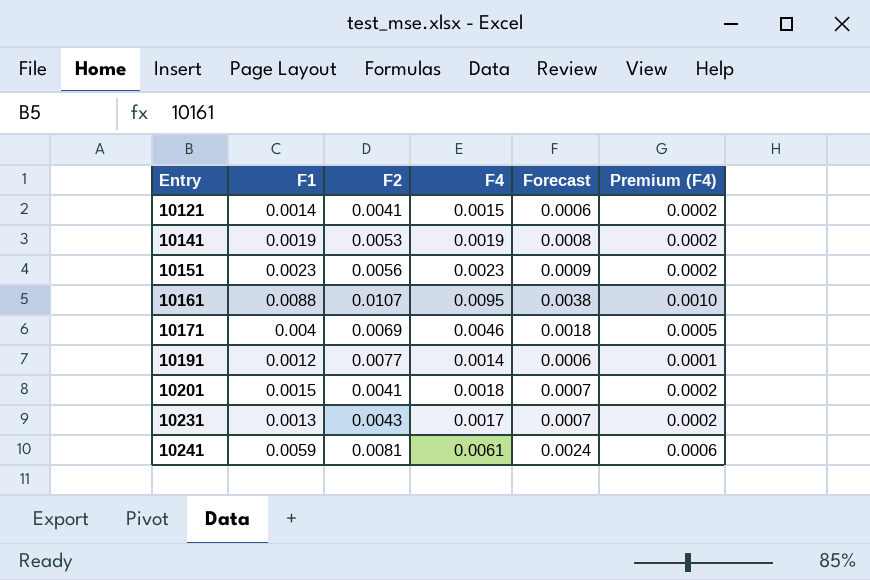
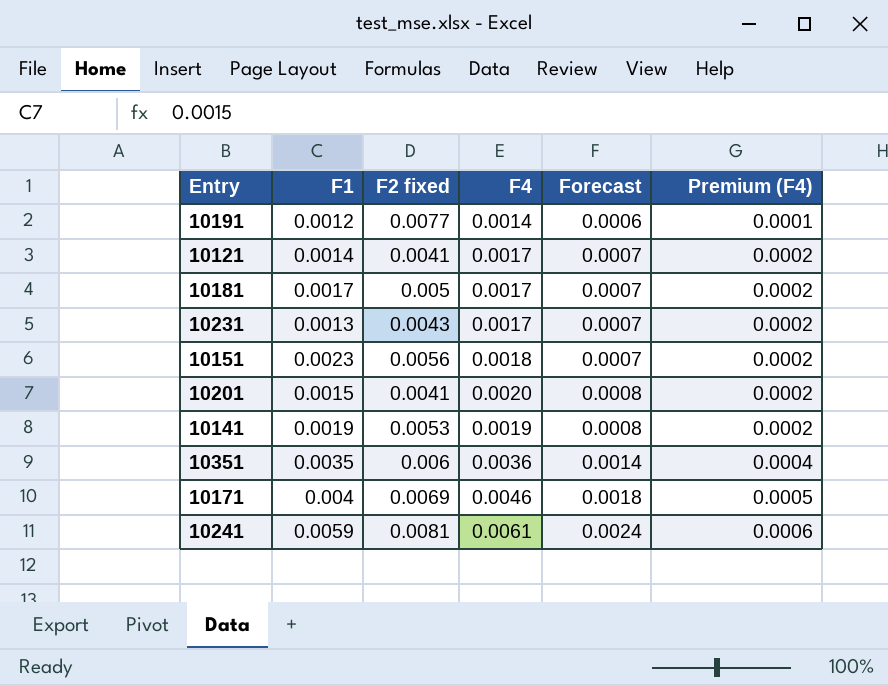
row order: Entry ascending -> Forecast ascending
column name: F2 -> F2 fixed
row 10161: 0.0088 | 0.0107 | 0.0095 | 0.0038 | 0.0010 -> none
10121 | F4: 0.0015 -> 0.0017
10121 | Forecast: 0.0006 -> 0.0007
row 10181: none -> 0.0017 | 0.005 | 0.0017 | 0.0007 | 0.0002
10151 | F4: 0.0023 -> 0.0018
10151 | Forecast: 0.0009 -> 0.0007
10201 | F4: 0.0018 -> 0.0020
10201 | Forecast: 0.0007 -> 0.0008
row 10351: none -> 0.0035 | 0.006 | 0.0036 | 0.0014 | 0.0004

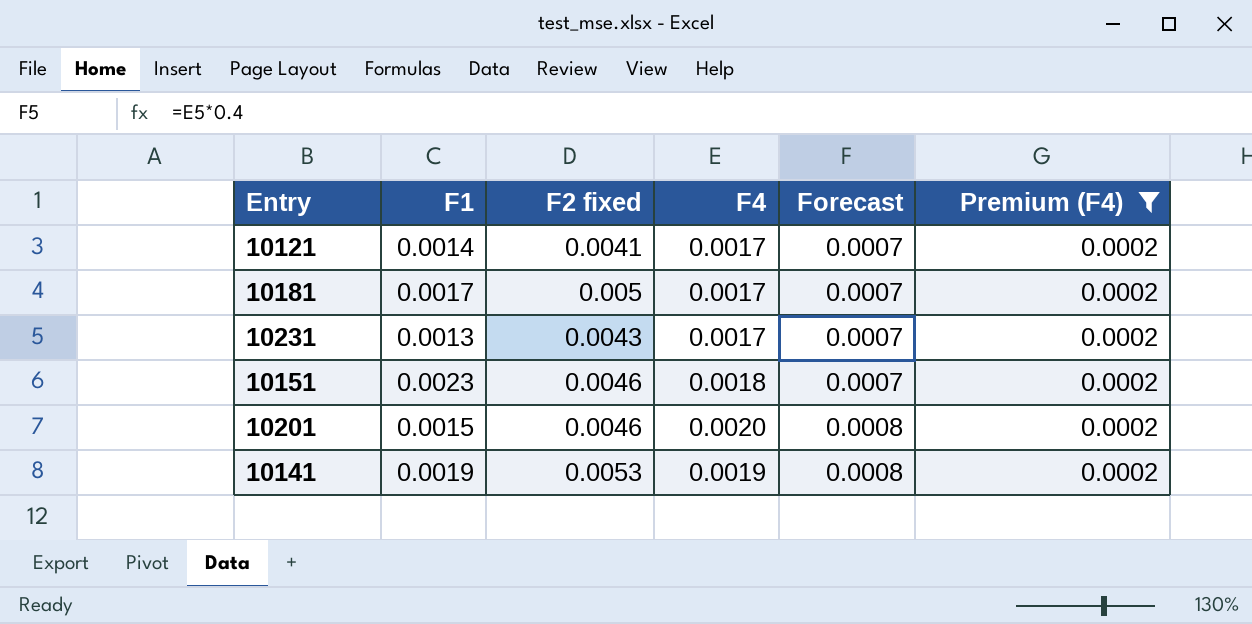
filter: none -> Premium (F4) = 0.0002
10151 | F2 fixed: 0.0056 -> 0.0046
10201 | F2 fixed: 0.0041 -> 0.0046

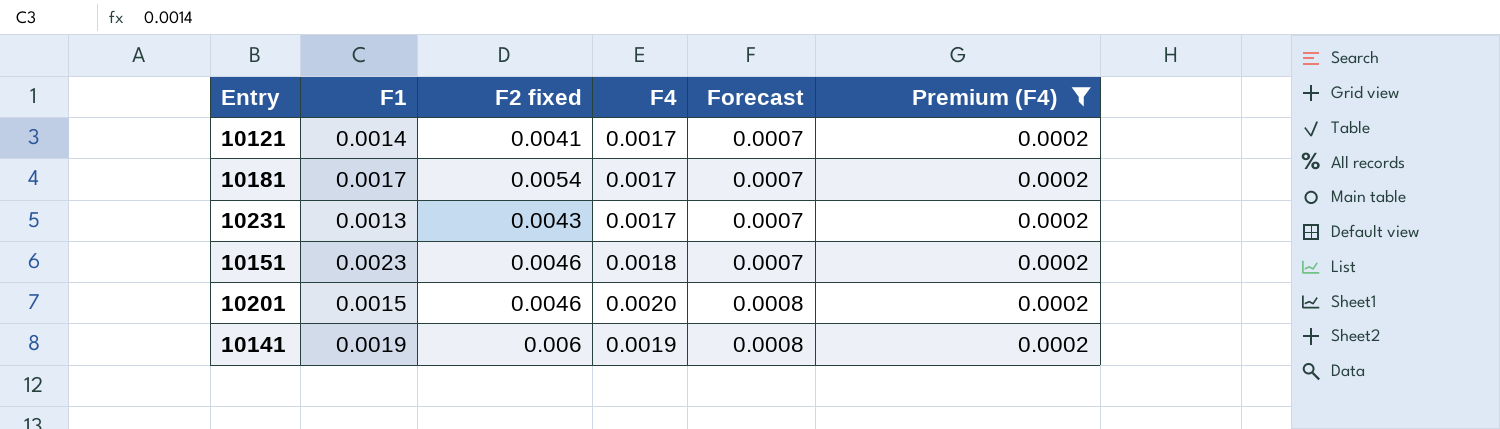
10181 | F2 fixed: 0.005 -> 0.0054
10141 | F2 fixed: 0.0053 -> 0.006

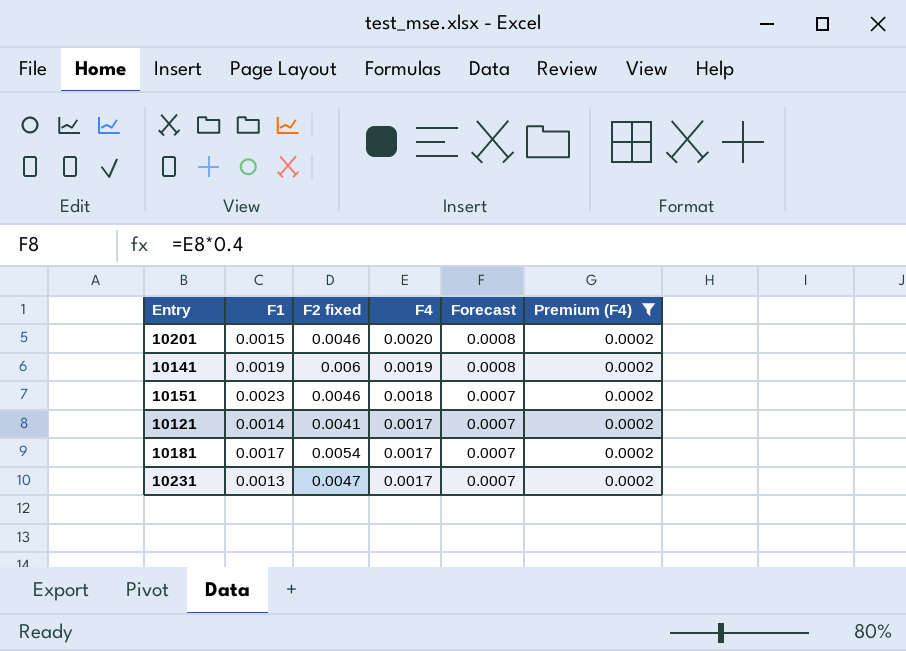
row order: Forecast ascending -> F4 descending
10231 | F2 fixed: 0.0043 -> 0.0047

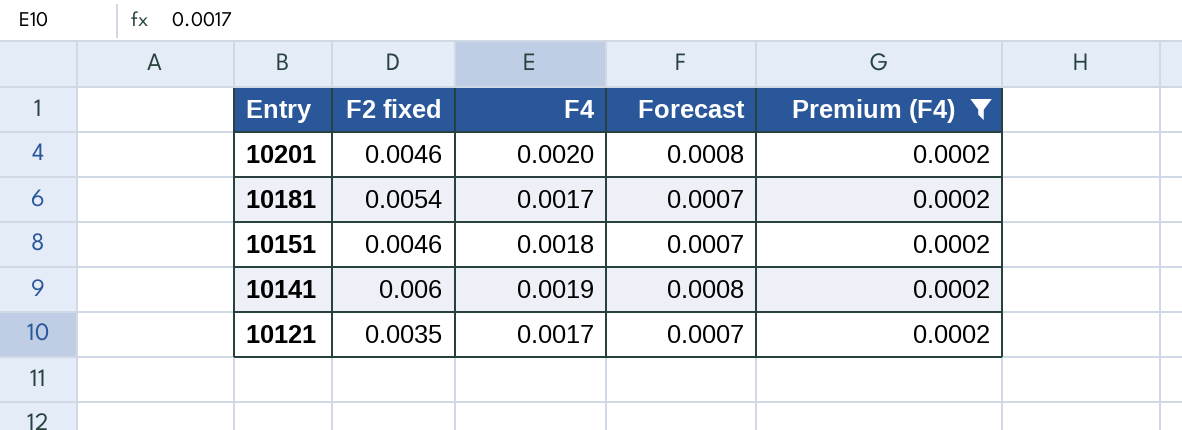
row order: F4 descending -> Entry descending
column F1 | position: 2 -> none
row 10231: 0.0013 | 0.0047 | 0.0017 | 0.0007 | 0.0002 -> none
10121 | F2 fixed: 0.0041 -> 0.0035

